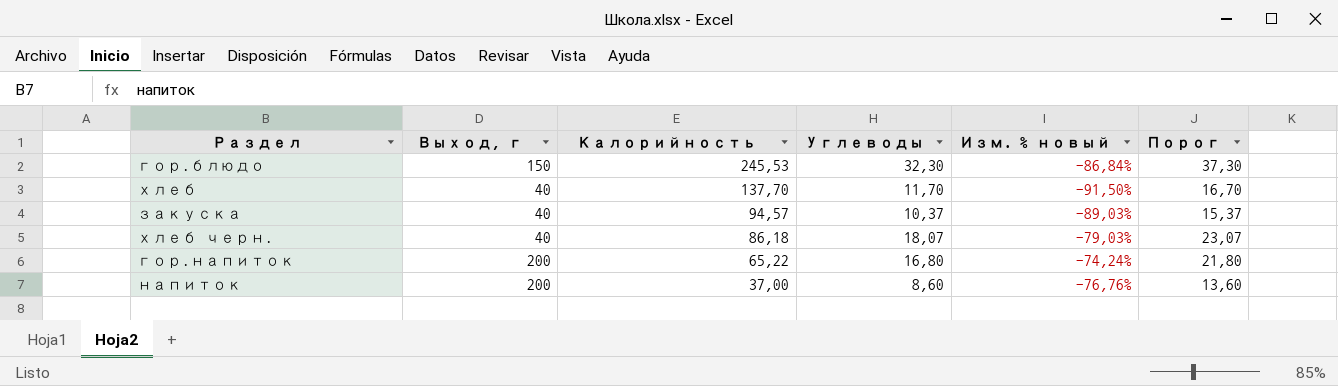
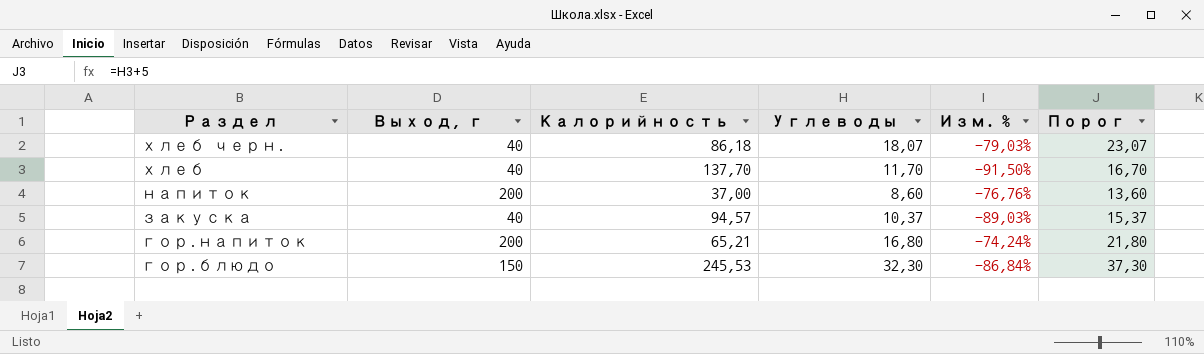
row order: Калорийность descending -> Раздел descending
column name: Изм. % новый -> Изм. %
гор.напиток | Калорийность: 65,22 -> 65,21

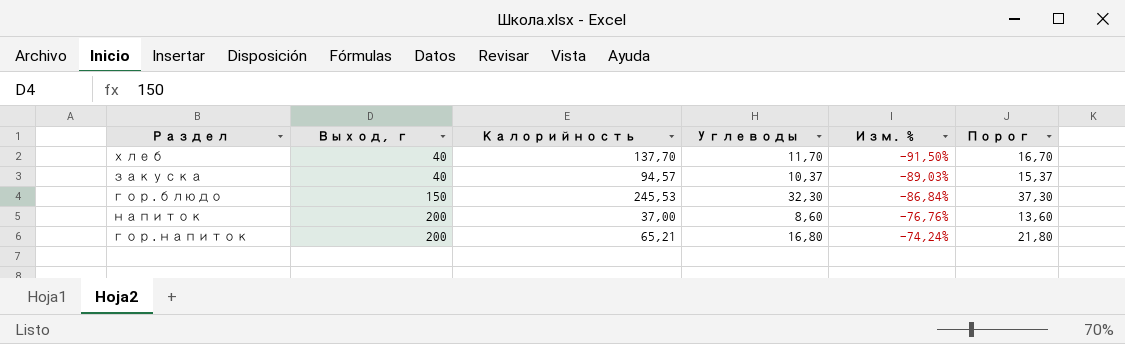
row order: Раздел descending -> Выход, г ascending
row хлеб черн.: 40 | 86,18 | 18,07 | -79,03% | 23,07 -> none

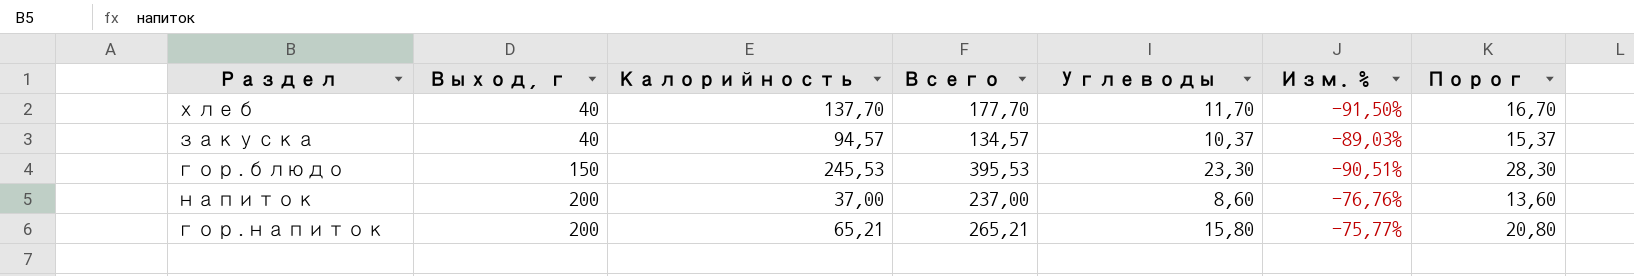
column Всего | formula: none -> [Выход, г] + [Калорийность]
гор.блюдо | Углеводы: 32,30 -> 23,30
гор.блюдо | Изм. %: -86,84% -> -90,51%
гор.блюдо | Порог: 37,30 -> 28,30
гор.напиток | Углеводы: 16,80 -> 15,80
гор.напиток | Изм. %: -74,24% -> -75,77%
гор.напиток | Порог: 21,80 -> 20,80

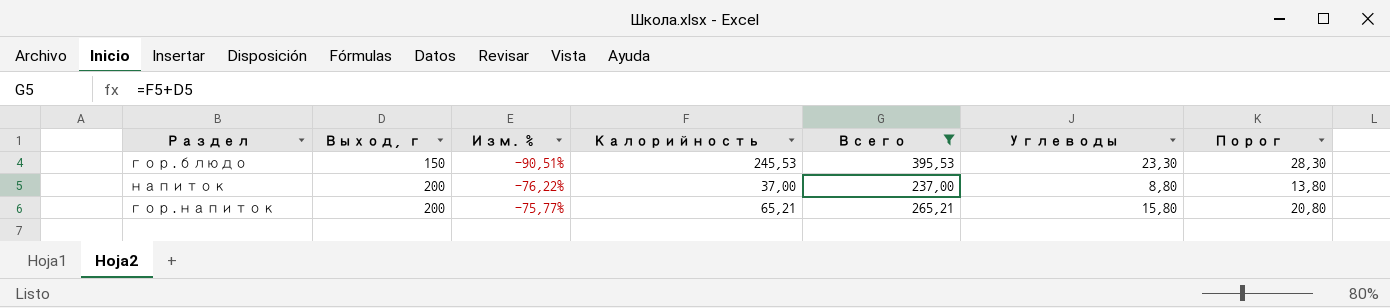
filter: none -> Всего >= 237,00
column Изм. % | position: 6 -> 3
напиток | Изм. %: -76,76% -> -76,22%
напиток | Углеводы: 8,60 -> 8,80
напиток | Порог: 13,60 -> 13,80

